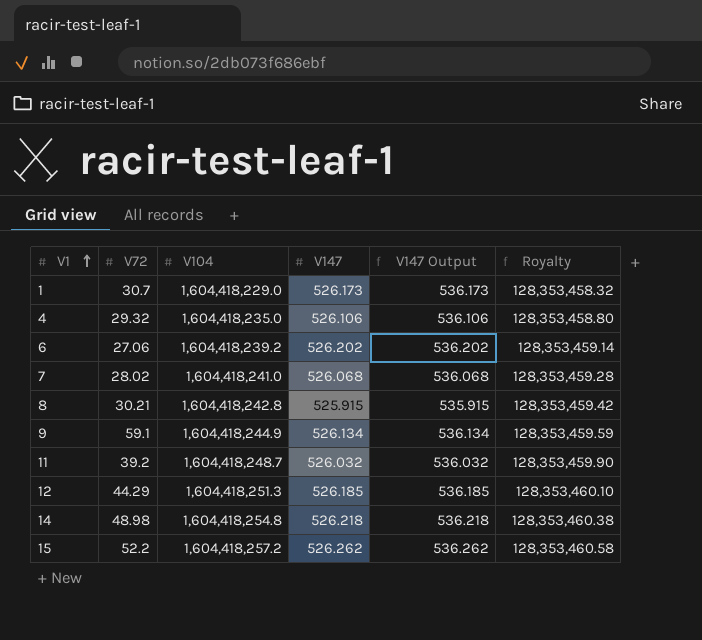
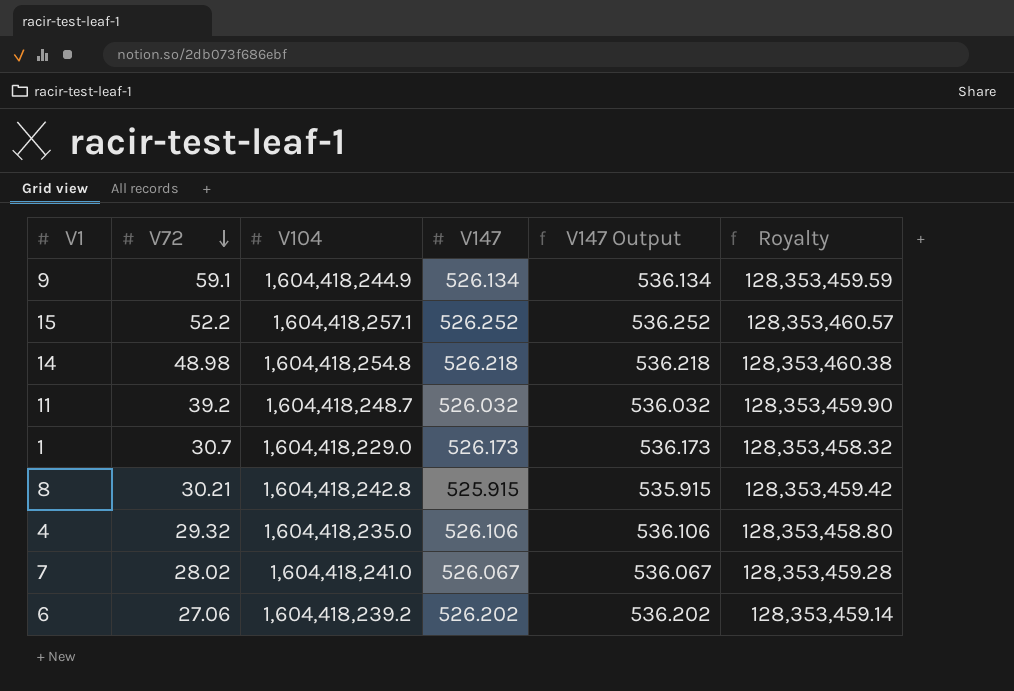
row order: V1 ascending -> V72 descending
row 12: 44.29 | 1,604,418,251.3 | 526.185 | 536.185 | 128,353,460.10 -> none
15 | V104: 1,604,418,257.2 -> 1,604,418,257.1
15 | V147: 526.262 -> 526.252
15 | V147 Output: 536.262 -> 536.252
15 | Royalty: 128,353,460.58 -> 128,353,460.57
7 | V147: 526.068 -> 526.067
7 | V147 Output: 536.068 -> 536.067

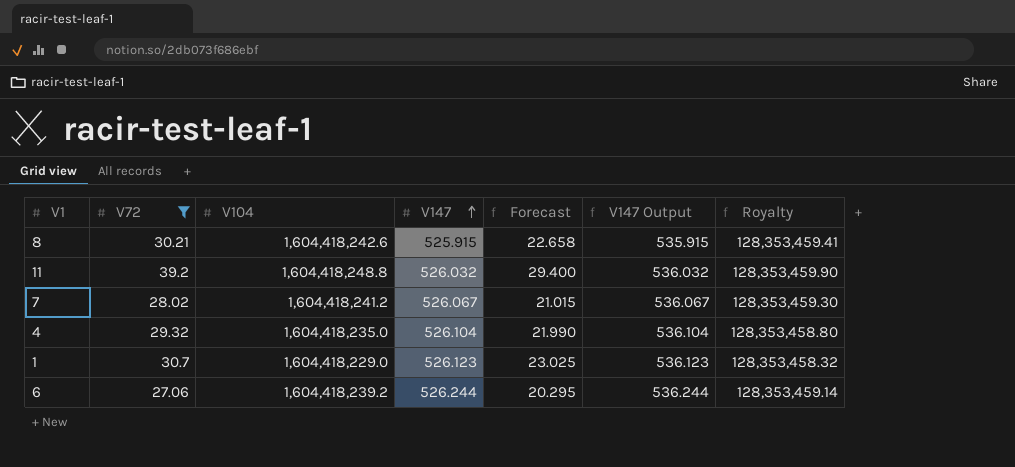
filter: none -> V72 <= 39.2
row order: V72 descending -> V147 ascending
column Forecast | formula: none -> [V72] * 0.75
8 | V104: 1,604,418,242.8 -> 1,604,418,242.6
8 | Royalty: 128,353,459.42 -> 128,353,459.41
11 | V104: 1,604,418,248.7 -> 1,604,418,248.8
7 | V104: 1,604,418,241.0 -> 1,604,418,241.2
7 | Royalty: 128,353,459.28 -> 128,353,459.30
4 | V147: 526.106 -> 526.104
4 | V147 Output: 536.106 -> 536.104
1 | V147: 526.173 -> 526.123
1 | V147 Output: 536.173 -> 536.123
6 | V147: 526.202 -> 526.244
6 | V147 Output: 536.202 -> 536.244

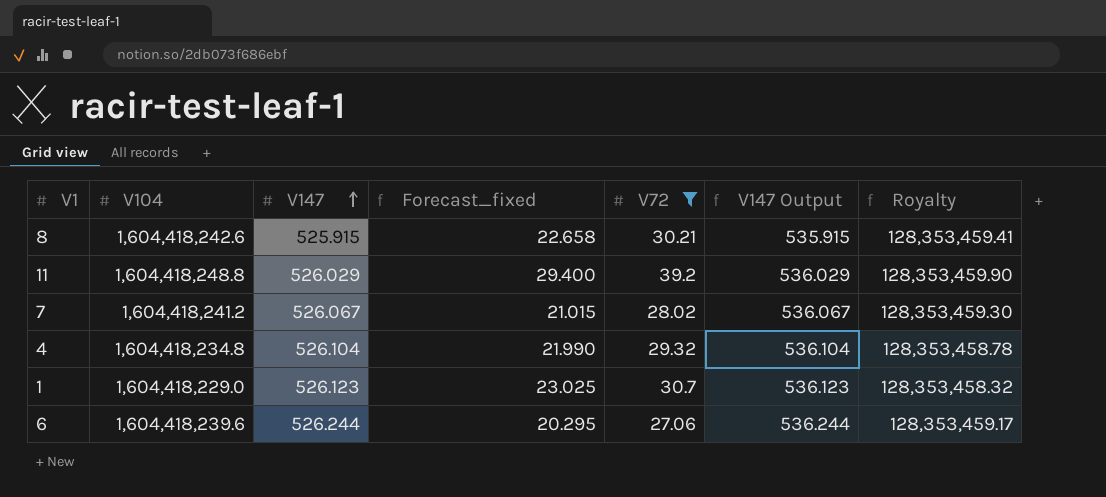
column name: Forecast -> Forecast_fixed
column V72 | position: 2 -> 5
11 | V147: 526.032 -> 526.029
11 | V147 Output: 536.032 -> 536.029
4 | V104: 1,604,418,235.0 -> 1,604,418,234.8
4 | Royalty: 128,353,458.80 -> 128,353,458.78
6 | V104: 1,604,418,239.2 -> 1,604,418,239.6
6 | Royalty: 128,353,459.14 -> 128,353,459.17

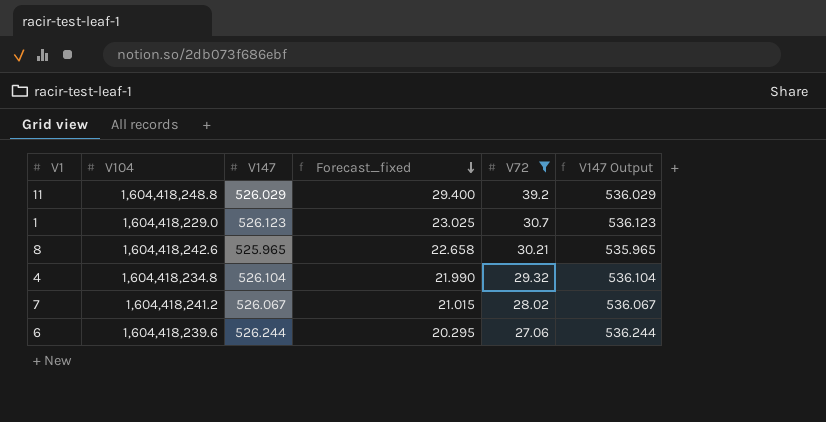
row order: V147 ascending -> Forecast_fixed descending
column Royalty | formula: [V104] * 0.08 -> none
8 | V147: 525.915 -> 525.965
8 | V147 Output: 535.915 -> 535.965

